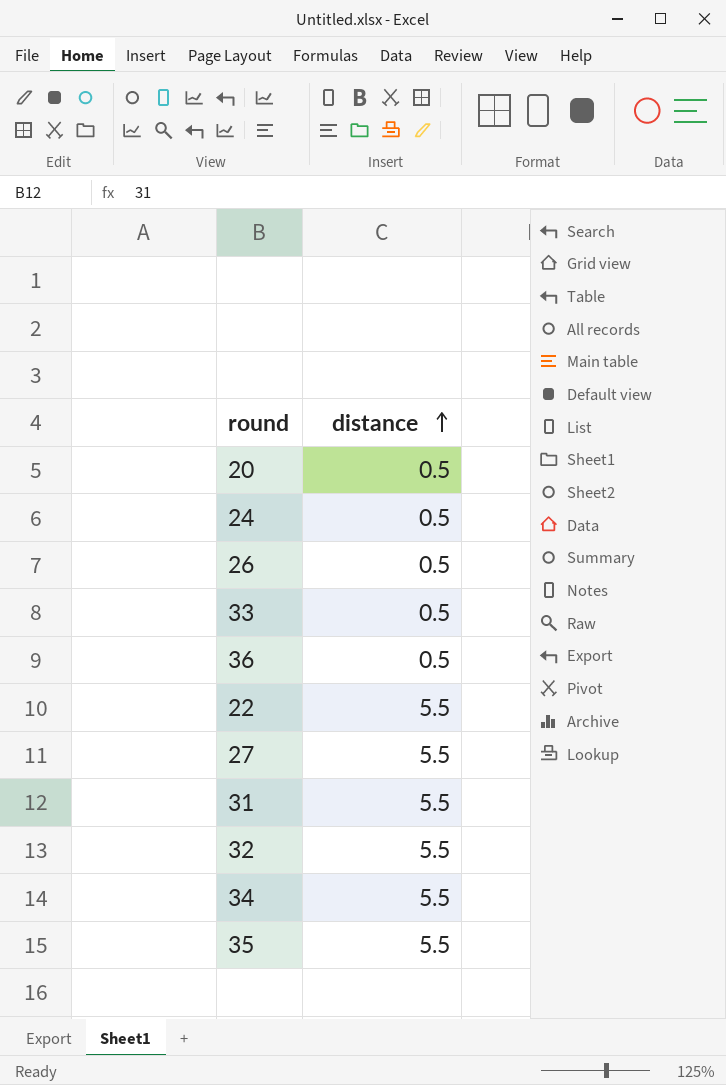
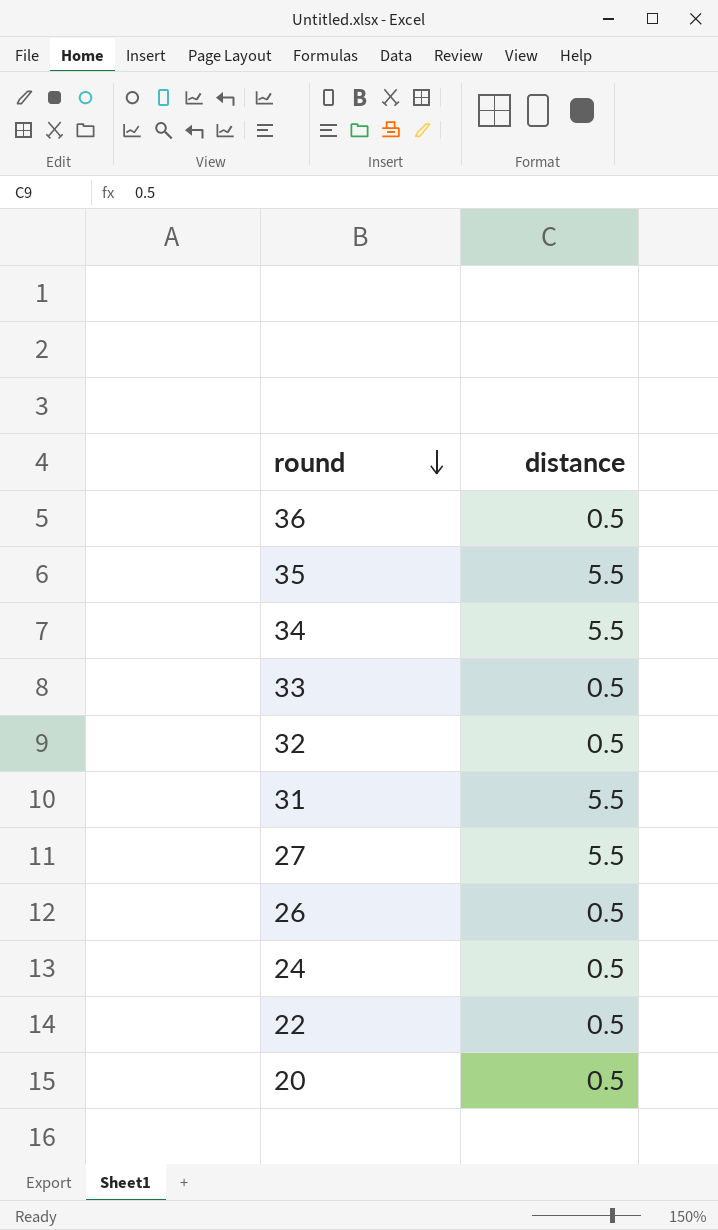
row order: distance ascending -> round descending
32 | distance: 5.5 -> 0.5
22 | distance: 5.5 -> 0.5

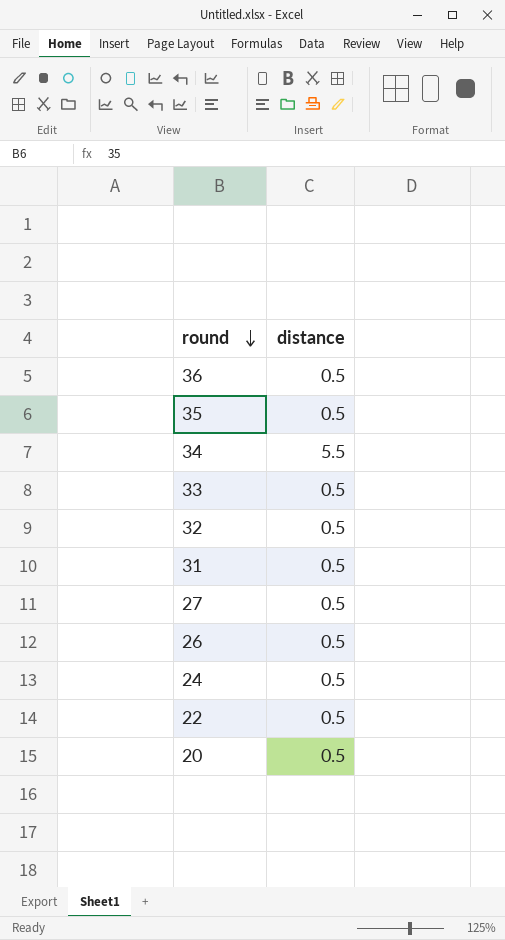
35 | distance: 5.5 -> 0.5
31 | distance: 5.5 -> 0.5
27 | distance: 5.5 -> 0.5

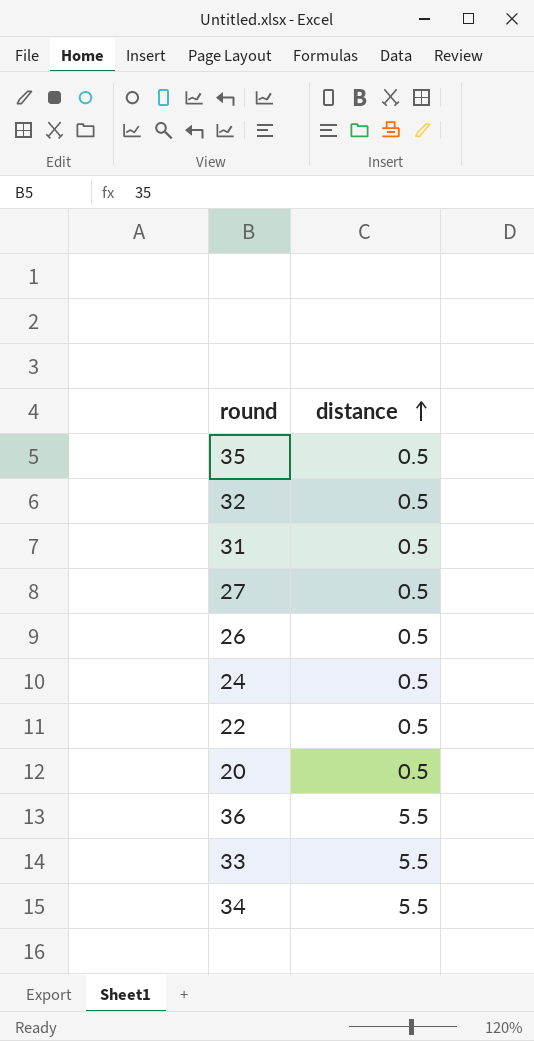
row order: round descending -> distance ascending
36 | distance: 0.5 -> 5.5
33 | distance: 0.5 -> 5.5

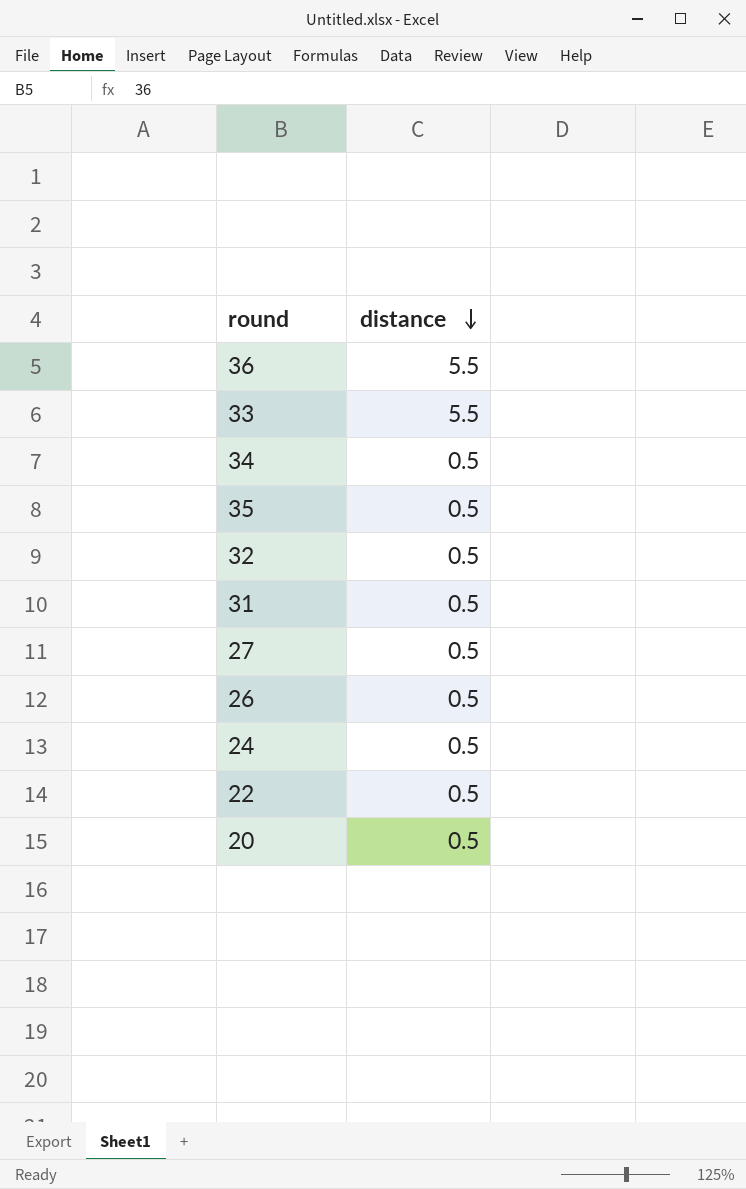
row order: distance ascending -> distance descending
34 | distance: 5.5 -> 0.5

